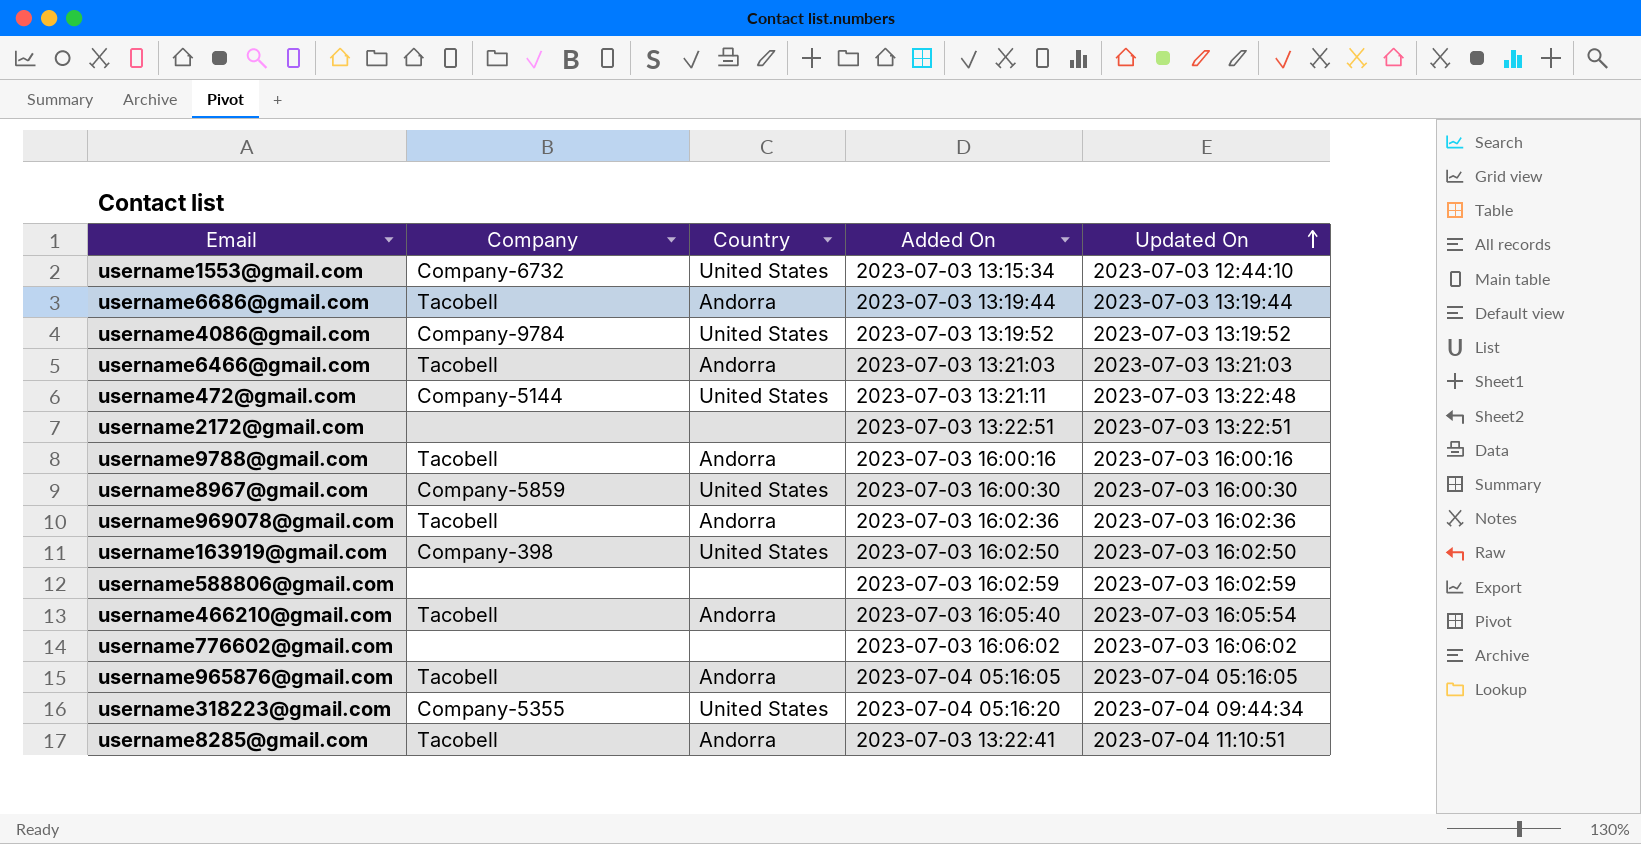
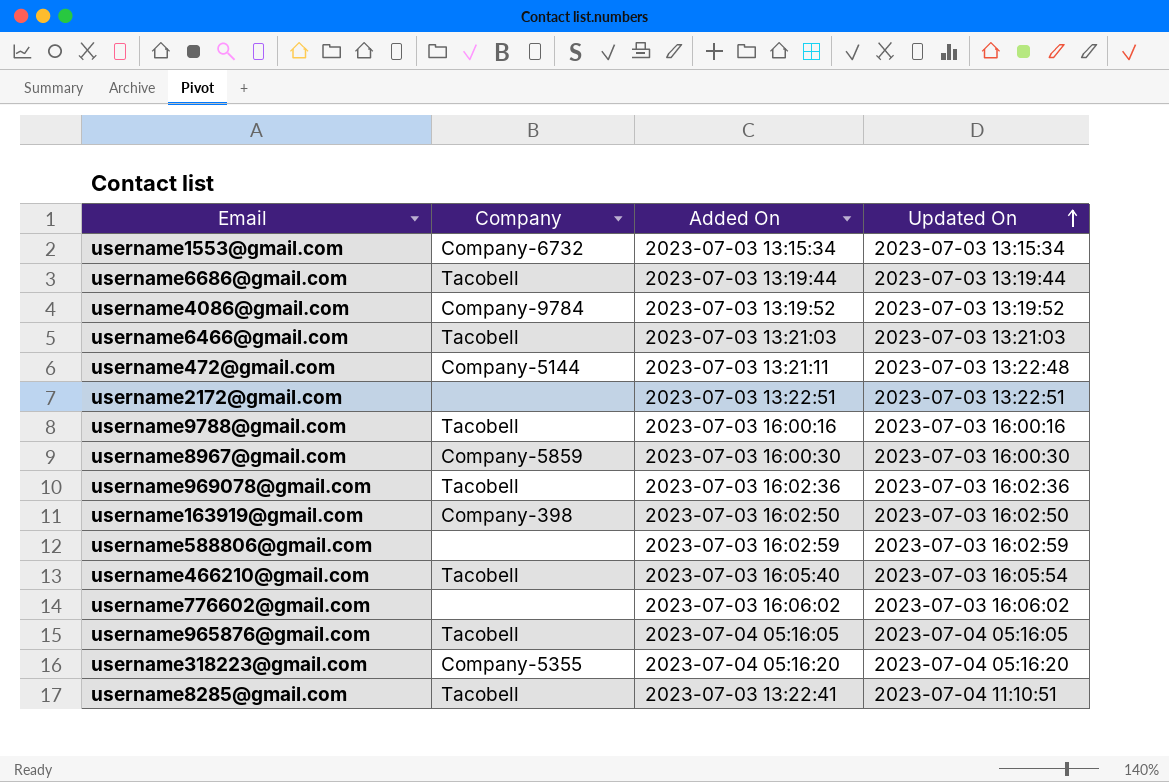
column Country | position: 3 -> none
username1553@gmail.com | Updated On: 2023-07-03 12:44:10 -> 2023-07-03 13:15:34
username318223@gmail.com | Updated On: 2023-07-04 09:44:34 -> 2023-07-04 05:16:20

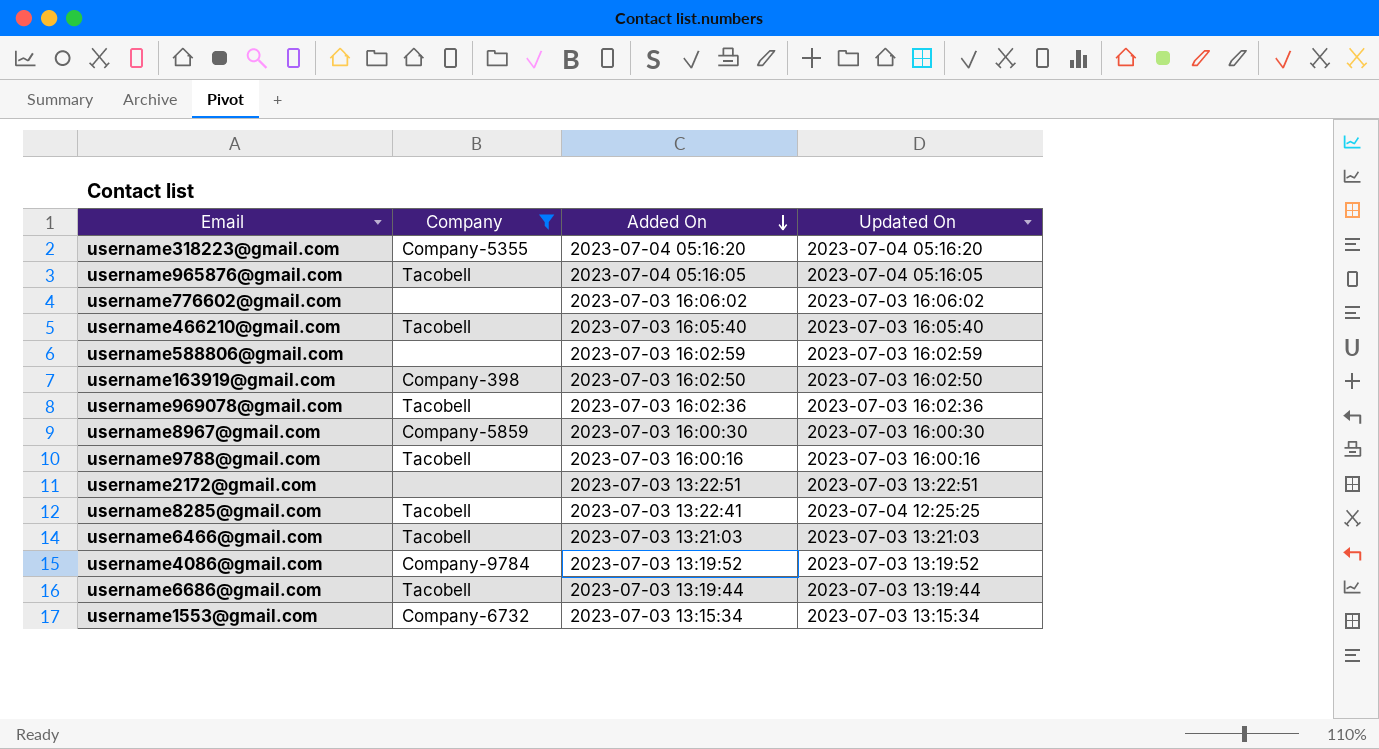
filter: none -> Company != Company-5144
row order: Updated On ascending -> Added On descending
username466210@gmail.com | Updated On: 2023-07-03 16:05:54 -> 2023-07-03 16:05:40
username8285@gmail.com | Updated On: 2023-07-04 11:10:51 -> 2023-07-04 12:25:25

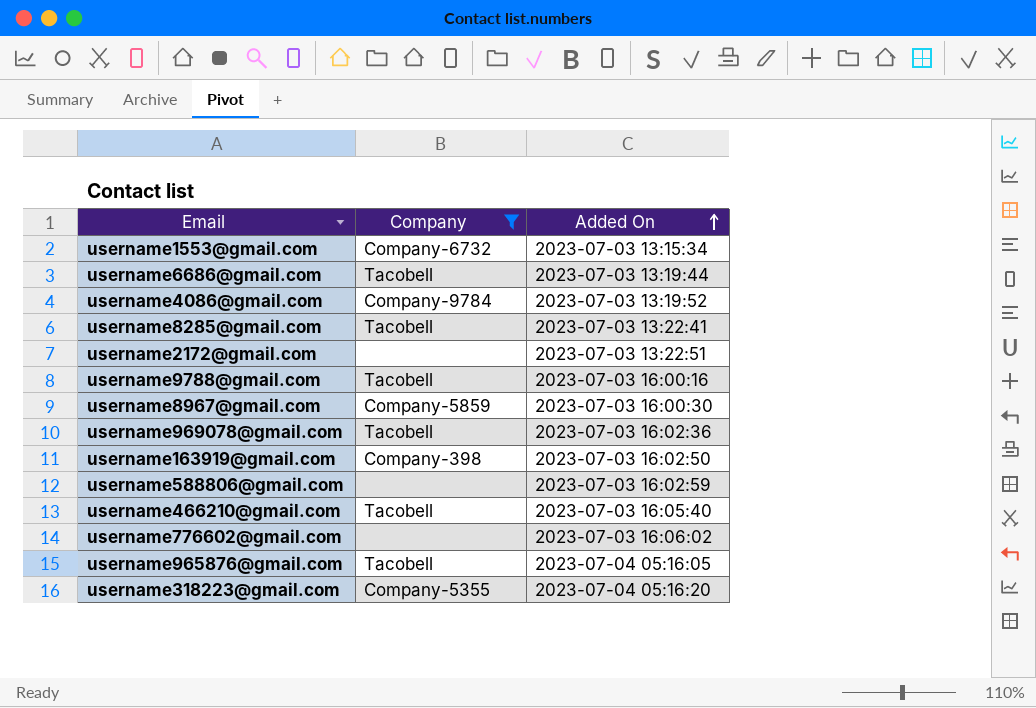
row order: Added On descending -> Added On ascending
column Updated On | position: 4 -> none
row username6466@gmail.com: Tacobell | 2023-07-03 13:21:03 | 2023-07-03 13:21:03 -> none

